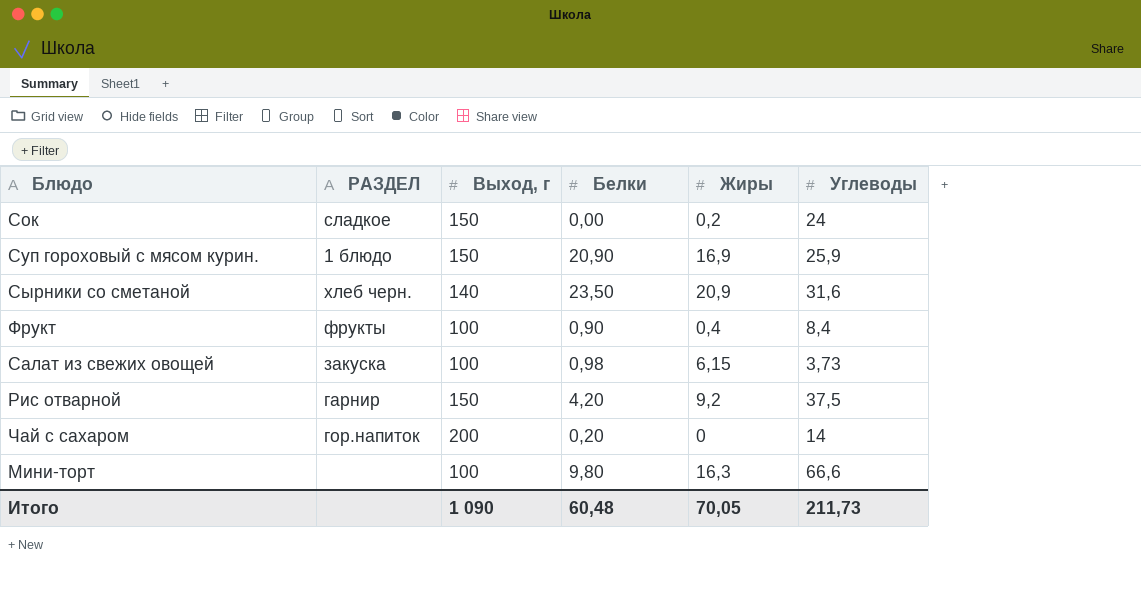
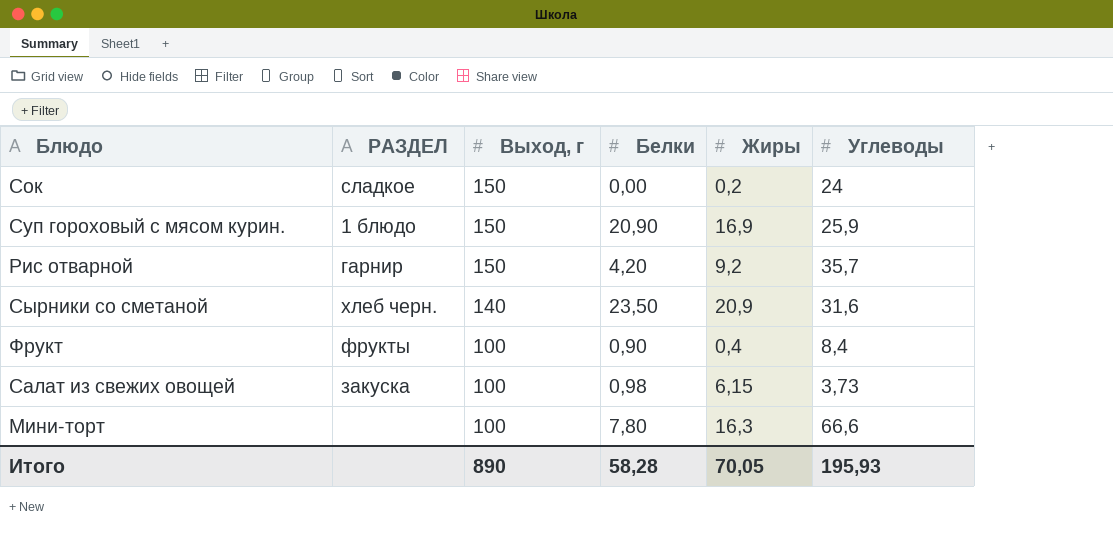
row order: none -> Выход, г descending
row Чай с сахаром: гор.напиток | 200 | 0,20 | 0 | 14 -> none
Рис отварной | Углеводы: 37,5 -> 35,7
Мини-торт | Белки: 9,80 -> 7,80
Итого | Выход, г: 1 090 -> 890
Итого | Белки: 60,48 -> 58,28
Итого | Углеводы: 211,73 -> 195,93

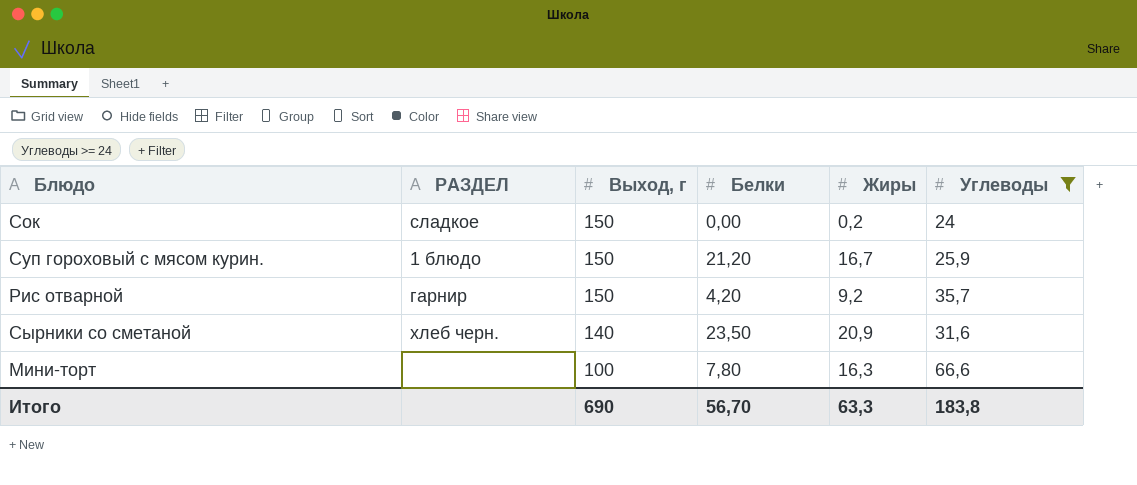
filter: none -> Углеводы >= 24
Суп гороховый с мясом курин. | Белки: 20,90 -> 21,20
Суп гороховый с мясом курин. | Жиры: 16,9 -> 16,7
Итого | Выход, г: 890 -> 690
Итого | Белки: 58,28 -> 56,70
Итого | Жиры: 70,05 -> 63,3
Итого | Углеводы: 195,93 -> 183,8

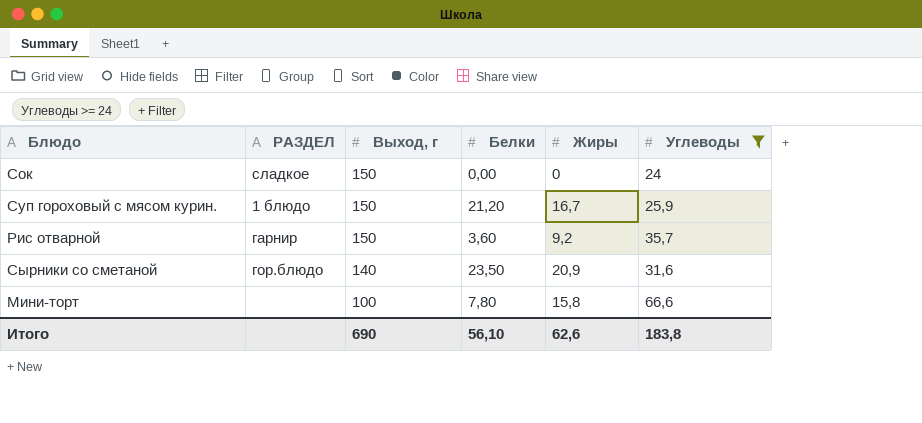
Сок | Жиры: 0,2 -> 0
Рис отварной | Белки: 4,20 -> 3,60
Сырники со сметаной | РАЗДЕЛ: хлеб черн. -> гор.блюдо
Мини-торт | Жиры: 16,3 -> 15,8
Итого | Белки: 56,70 -> 56,10
Итого | Жиры: 63,3 -> 62,6

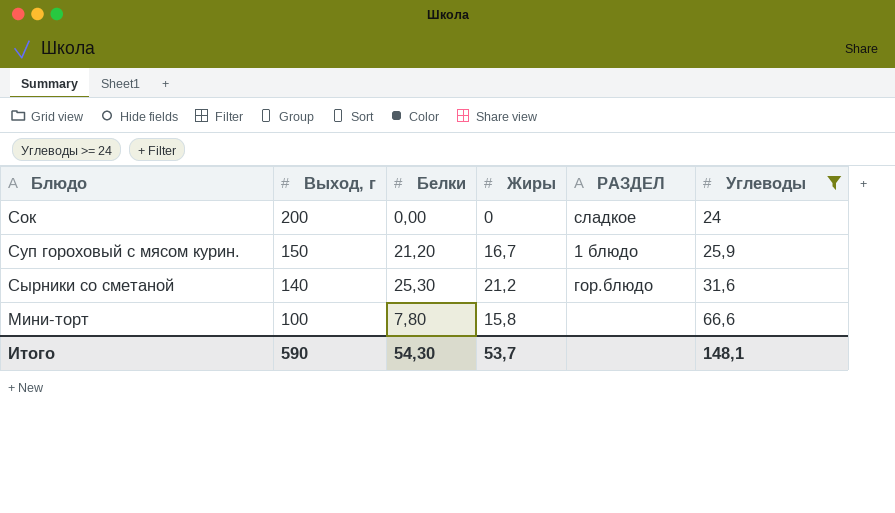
column РАЗДЕЛ | position: 2 -> 5
row Рис отварной: гарнир | 150 | 3,60 | 9,2 | 35,7 -> none
Сок | Выход, г: 150 -> 200
Сырники со сметаной | Белки: 23,50 -> 25,30
Сырники со сметаной | Жиры: 20,9 -> 21,2
Итого | Выход, г: 690 -> 590
Итого | Белки: 56,10 -> 54,30
Итого | Жиры: 62,6 -> 53,7
Итого | Углеводы: 183,8 -> 148,1

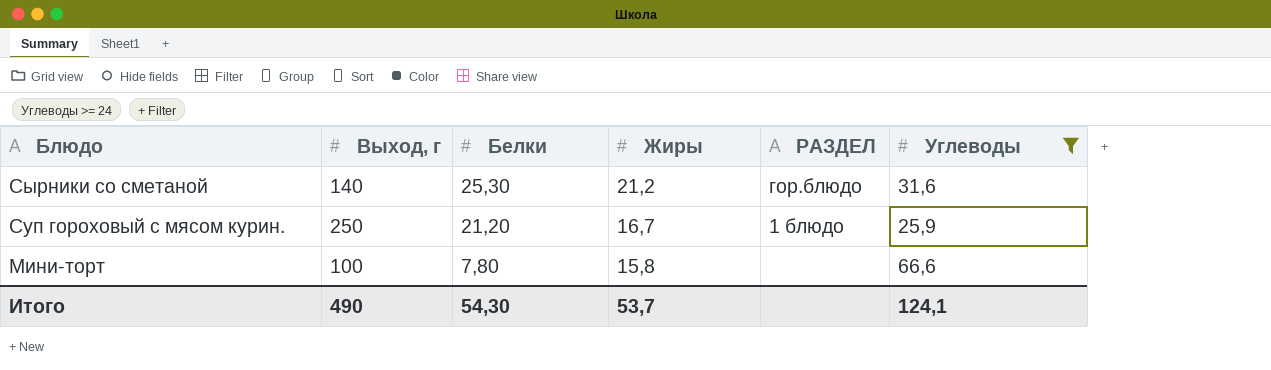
row order: Выход, г descending -> Блюдо descending
row Сок: 200 | 0,00 | 0 | сладкое | 24 -> none
Суп гороховый с мясом курин. | Выход, г: 150 -> 250
Итого | Выход, г: 590 -> 490
Итого | Углеводы: 148,1 -> 124,1

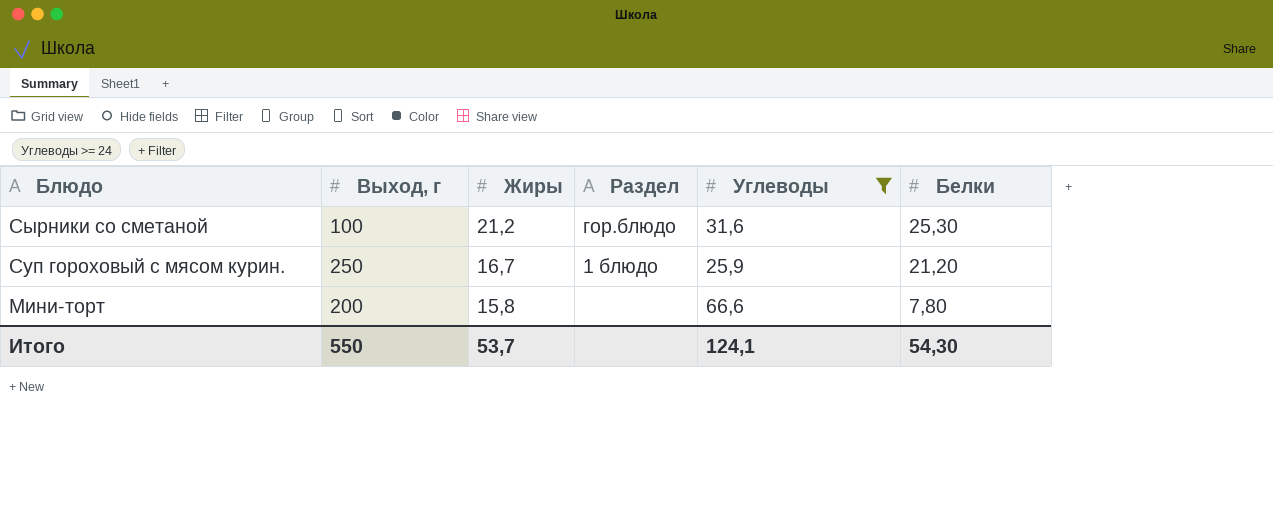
column name: РАЗДЕЛ -> Раздел
column Белки | position: 3 -> 6
Сырники со сметаной | Выход, г: 140 -> 100
Мини-торт | Выход, г: 100 -> 200
Итого | Выход, г: 490 -> 550

